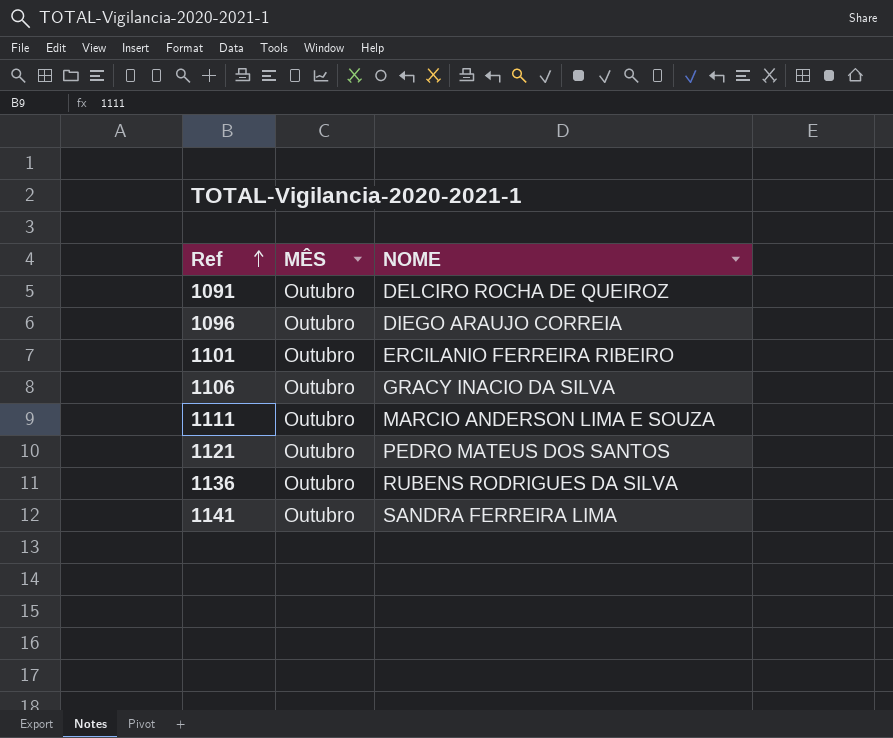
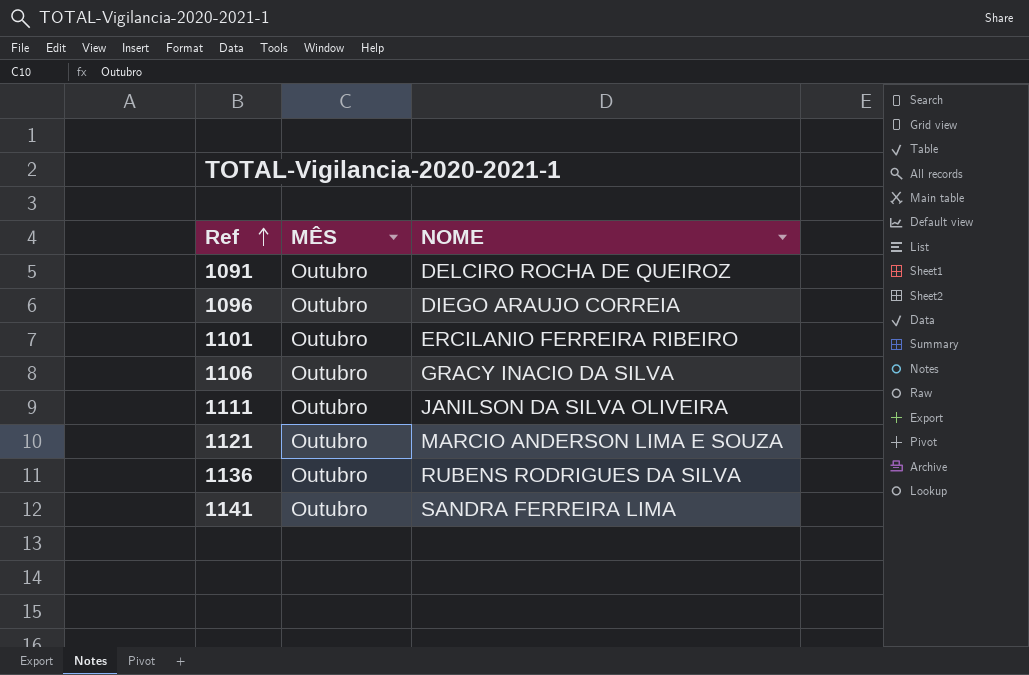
1111 | NOME: MARCIO ANDERSON LIMA E SOUZA -> JANILSON DA SILVA OLIVEIRA
1121 | NOME: PEDRO MATEUS DOS SANTOS -> MARCIO ANDERSON LIMA E SOUZA

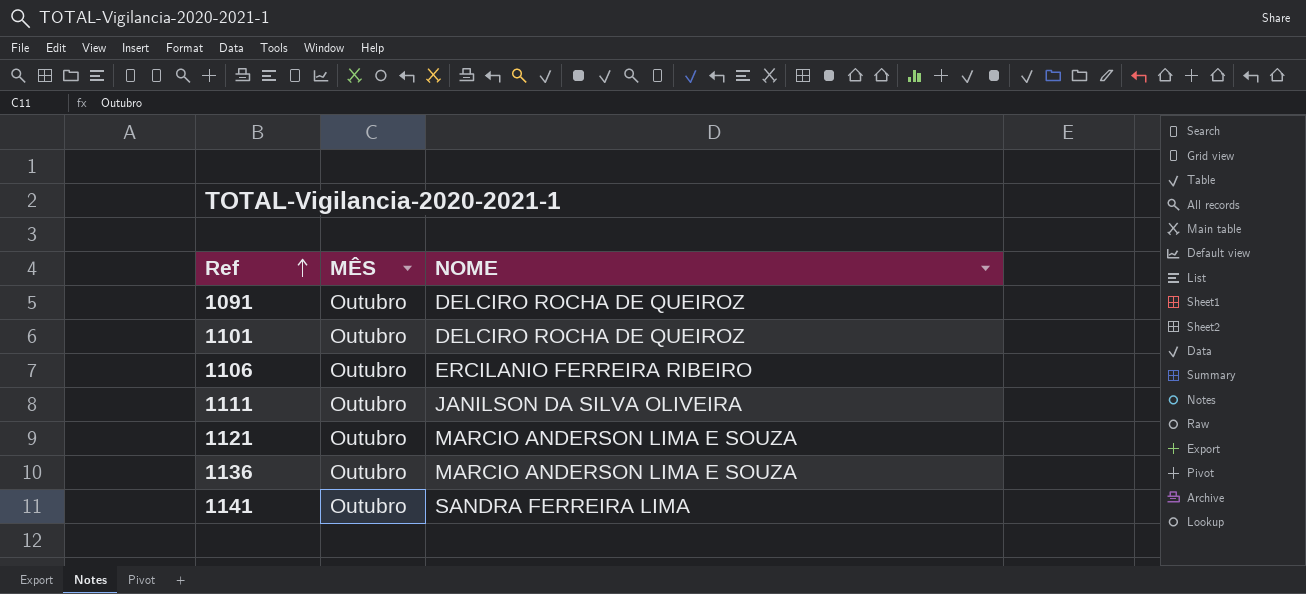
row 1096: Outubro | DIEGO ARAUJO CORREIA -> none
1101 | NOME: ERCILANIO FERREIRA RIBEIRO -> DELCIRO ROCHA DE QUEIROZ
1106 | NOME: GRACY INACIO DA SILVA -> ERCILANIO FERREIRA RIBEIRO
1136 | NOME: RUBENS RODRIGUES DA SILVA -> MARCIO ANDERSON LIMA E SOUZA

